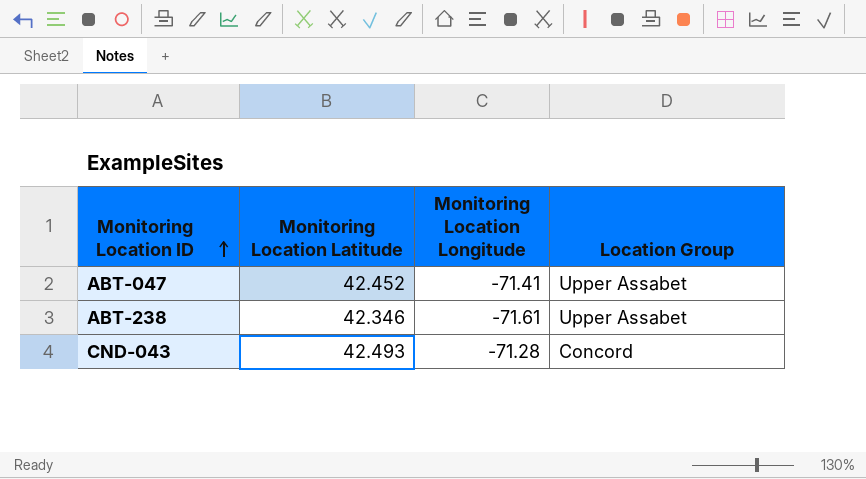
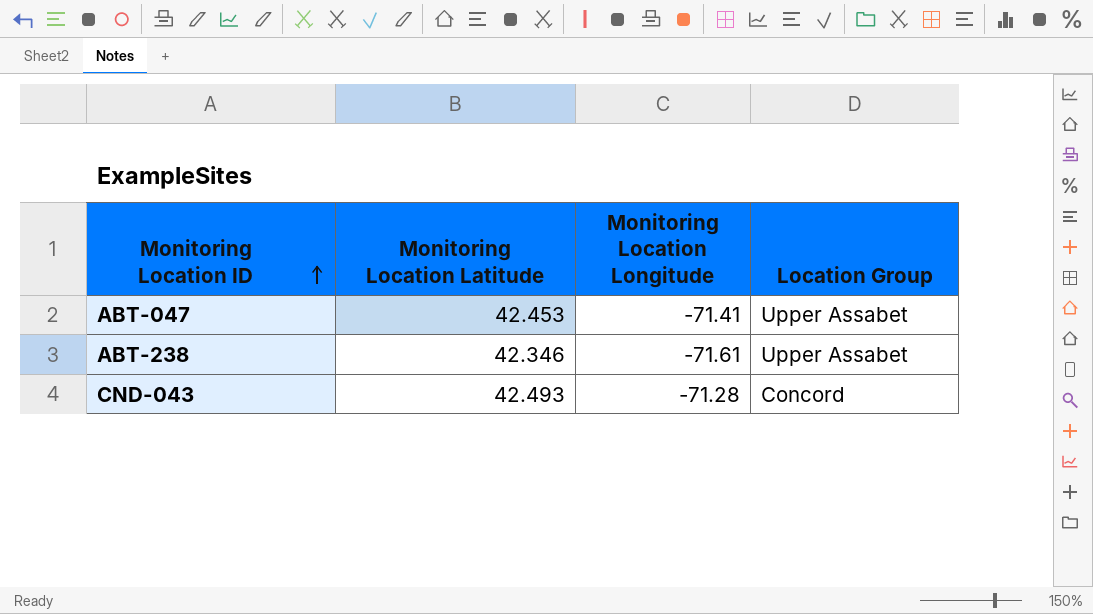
ABT-047 | Monitoring Location Latitude: 42.452 -> 42.453

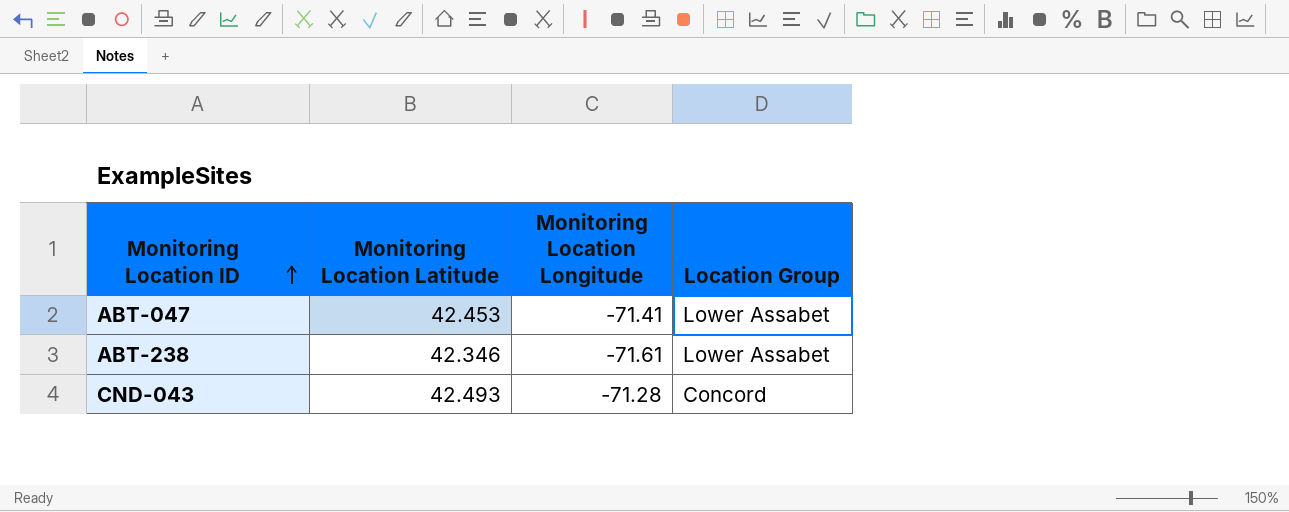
ABT-047 | Location Group: Upper Assabet -> Lower Assabet
ABT-238 | Location Group: Upper Assabet -> Lower Assabet

